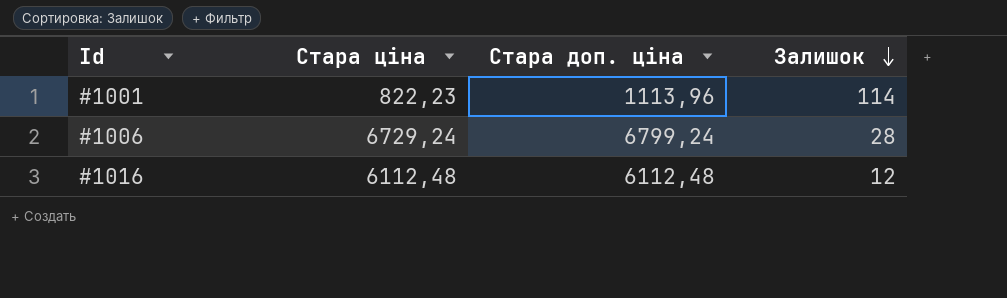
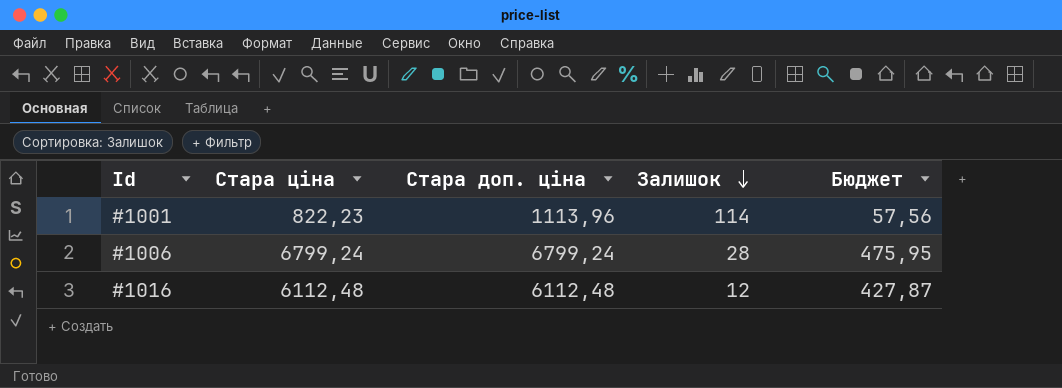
column Бюджет | formula: none -> [Стара ціна] * 0,07
#1006 | Стара ціна: 6729,24 -> 6799,24

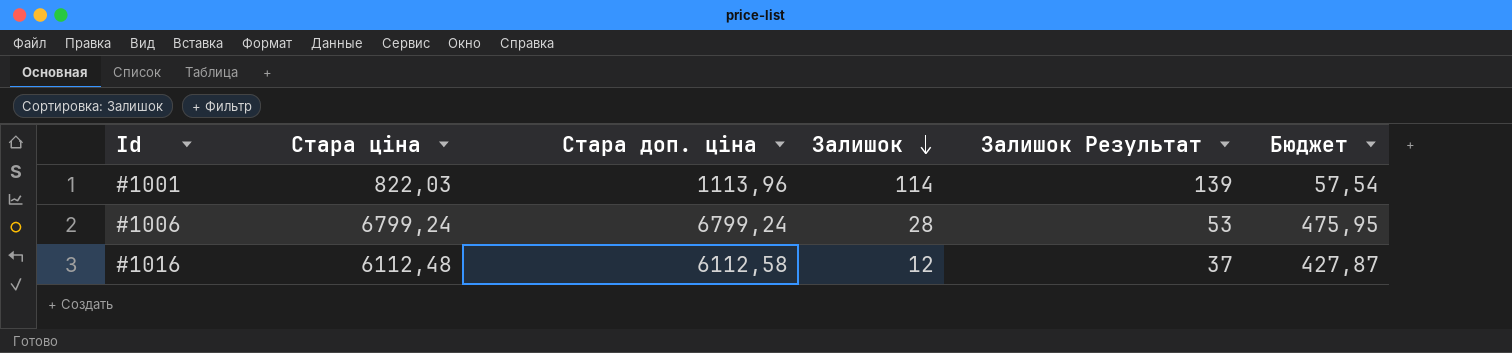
column Залишок Результат | formula: none -> [Залишок] + 25
#1001 | Стара ціна: 822,23 -> 822,03
#1001 | Бюджет: 57,56 -> 57,54
#1016 | Стара доп. ціна: 6112,48 -> 6112,58

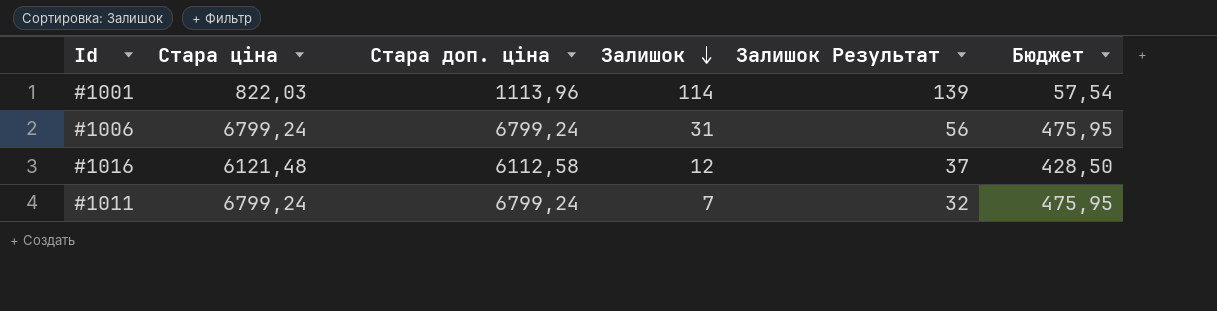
#1006 | Залишок: 28 -> 31
#1006 | Залишок Результат: 53 -> 56
#1016 | Стара ціна: 6112,48 -> 6121,48
#1016 | Бюджет: 427,87 -> 428,50
row #1011: none -> 6799,24 | 6799,24 | 7 | 32 | 475,95

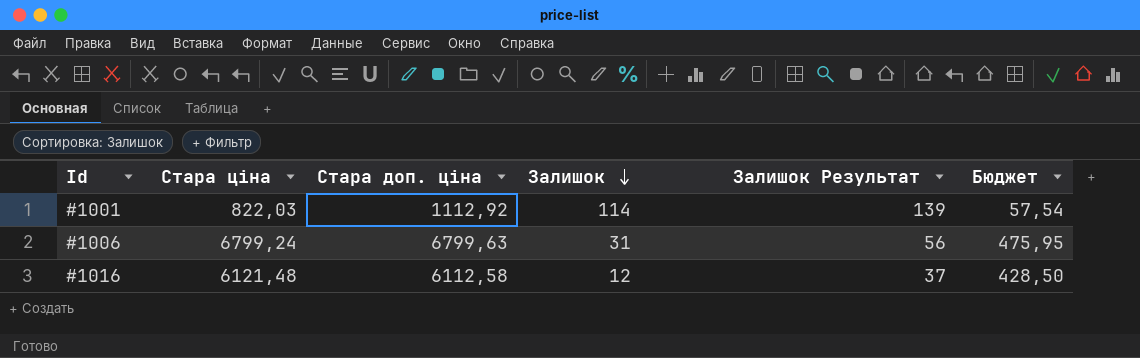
row #1011: 6799,24 | 6799,24 | 7 | 32 | 475,95 -> none
#1001 | Стара доп. ціна: 1113,96 -> 1112,92
#1006 | Стара доп. ціна: 6799,24 -> 6799,63

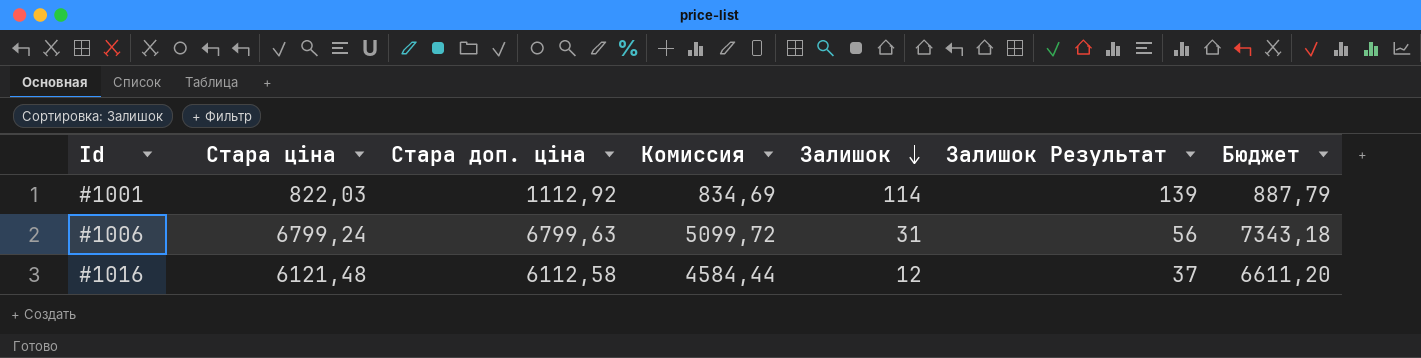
column Комиссия | formula: none -> [Стара доп. ціна] * 0,75
column Бюджет | formula: [Стара ціна] * 0,07 -> [Стара ціна] * 1,08

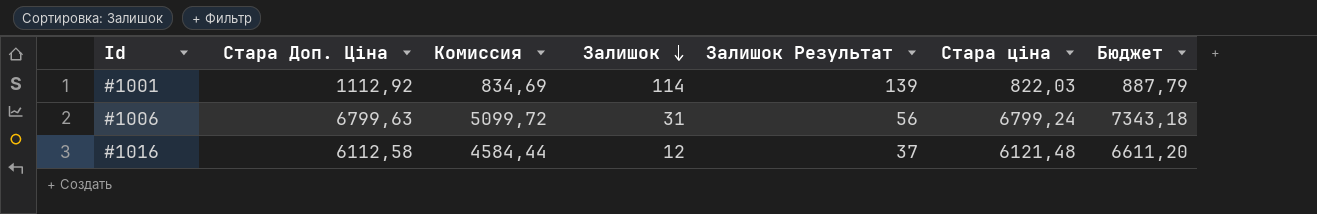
column name: Стара доп. ціна -> Стара Доп. Ціна
column Стара ціна | position: 2 -> 6

